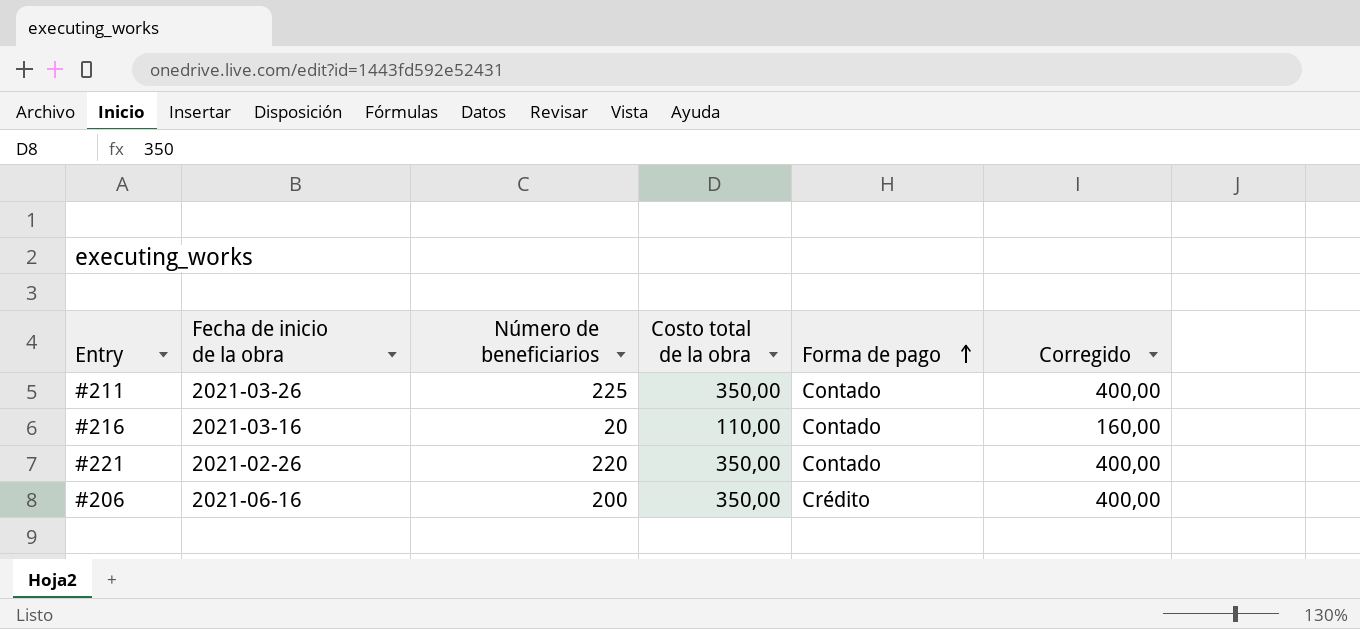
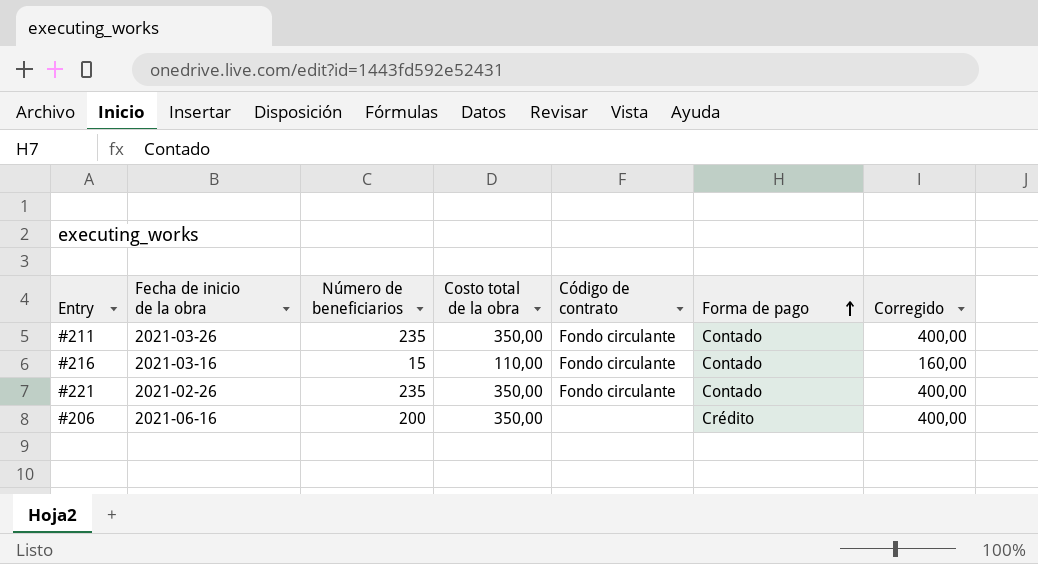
column Código de contrato | position: none -> 5
#211 | Número de beneficiarios: 225 -> 235
#216 | Número de beneficiarios: 20 -> 15
#221 | Número de beneficiarios: 220 -> 235

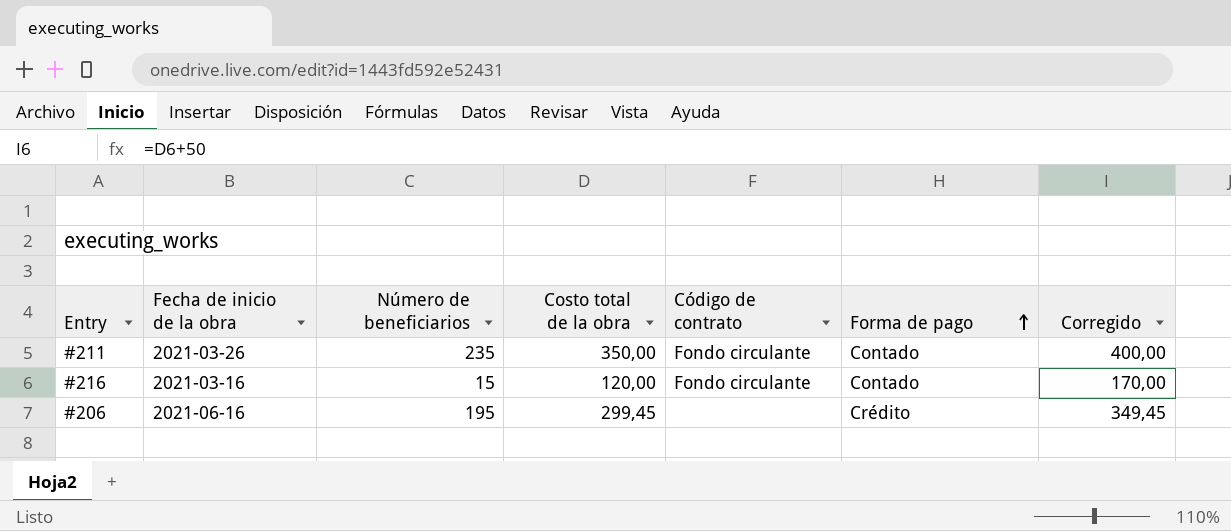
row #221: 2021-02-26 | 235 | 350,00 | Fondo circulante | Contado | 400,00 -> none
#216 | Costo total de la obra: 110,00 -> 120,00
#216 | Corregido: 160,00 -> 170,00
#206 | Número de beneficiarios: 200 -> 195
#206 | Costo total de la obra: 350,00 -> 299,45
#206 | Corregido: 400,00 -> 349,45

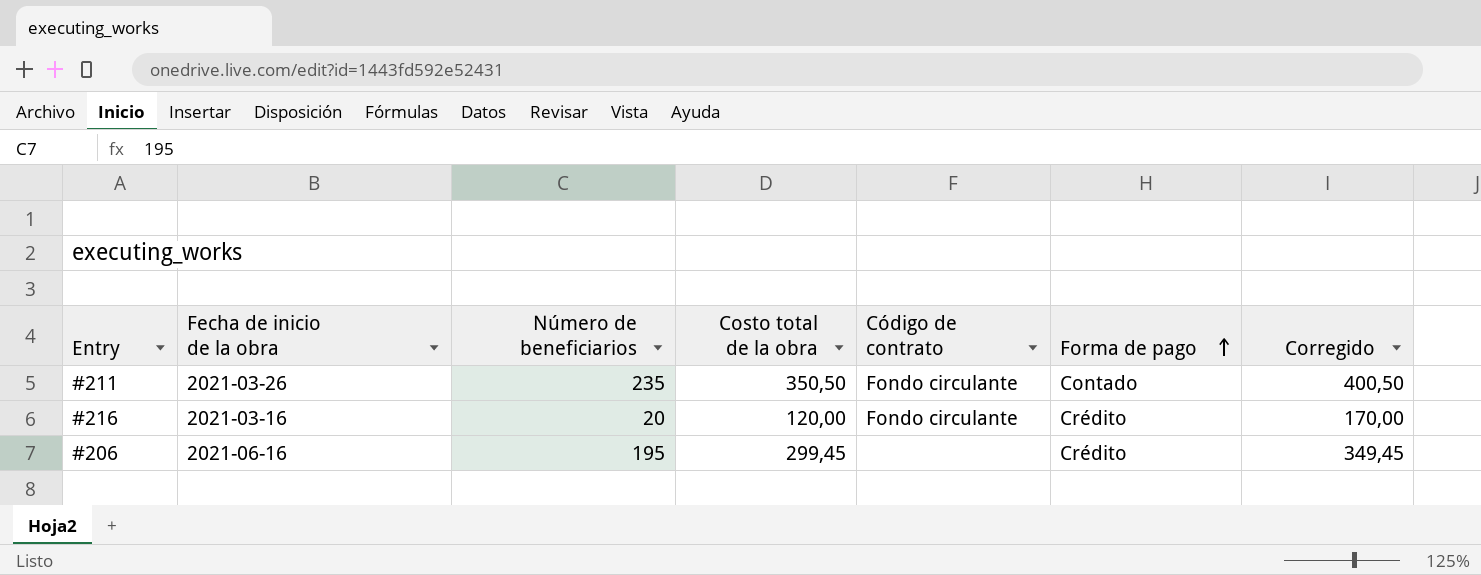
#211 | Costo total de la obra: 350,00 -> 350,50
#211 | Corregido: 400,00 -> 400,50
#216 | Número de beneficiarios: 15 -> 20
#216 | Forma de pago: Contado -> Crédito

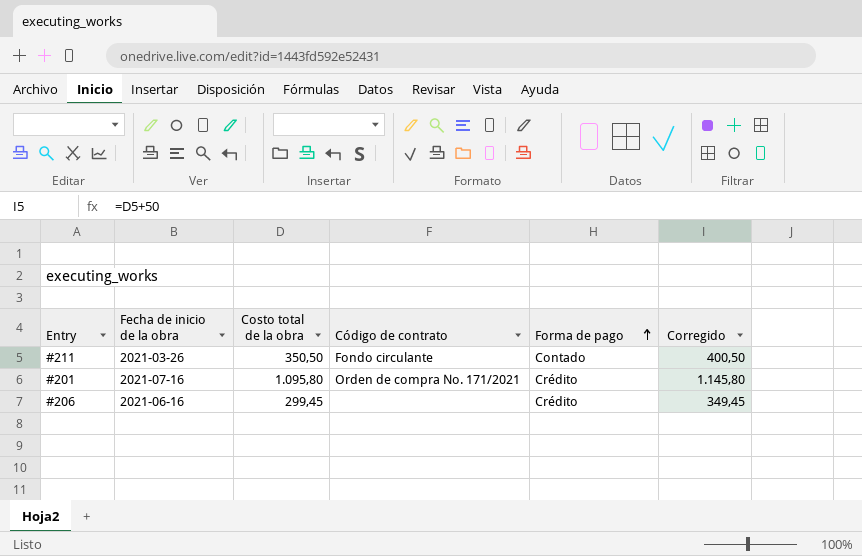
column Número de beneficiarios | position: 3 -> none
row #216: 2021-03-16 | 20 | 120,00 | Fondo circulante | Crédito | 170,00 -> none
row #201: none -> 2021-07-16 | 1.095,80 | Orden de compra No. 171/2021 | Crédito | 1.145,80

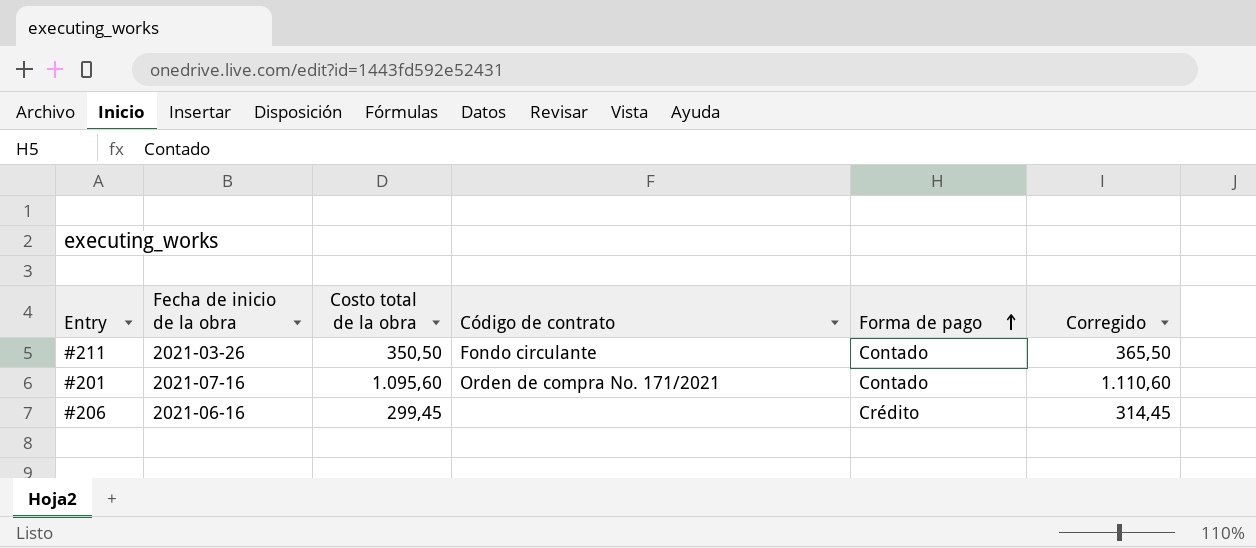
column Corregido | formula: [Costo total de la obra] + 50 -> [Costo total de la obra] + 15
#201 | Costo total de la obra: 1.095,80 -> 1.095,60
#201 | Forma de pago: Crédito -> Contado

